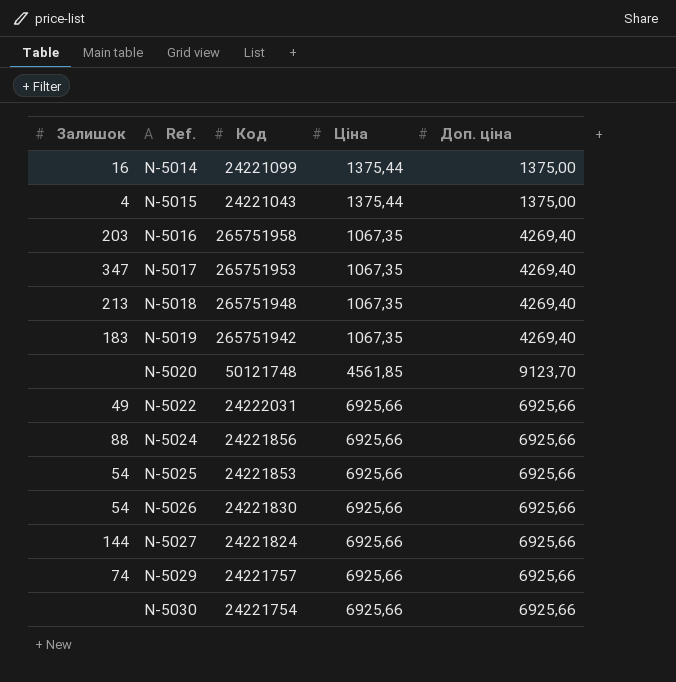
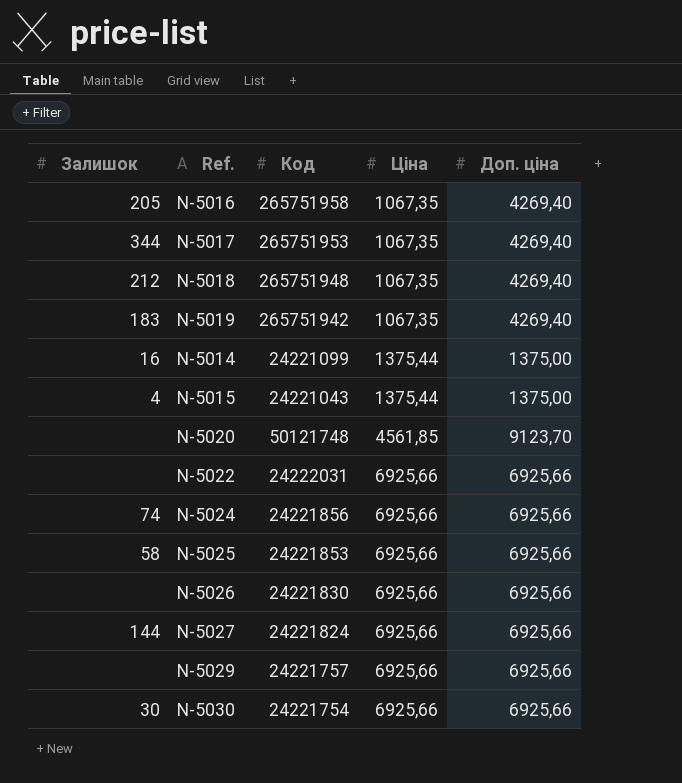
row order: Ref. ascending -> Ціна ascending
N-5016 | Залишок: 203 -> 205
N-5017 | Залишок: 347 -> 344
N-5018 | Залишок: 213 -> 212
N-5022 | Залишок: 49 -> none
N-5024 | Залишок: 88 -> 74
N-5025 | Залишок: 54 -> 58
N-5026 | Залишок: 54 -> none
N-5029 | Залишок: 74 -> none
N-5030 | Залишок: none -> 30

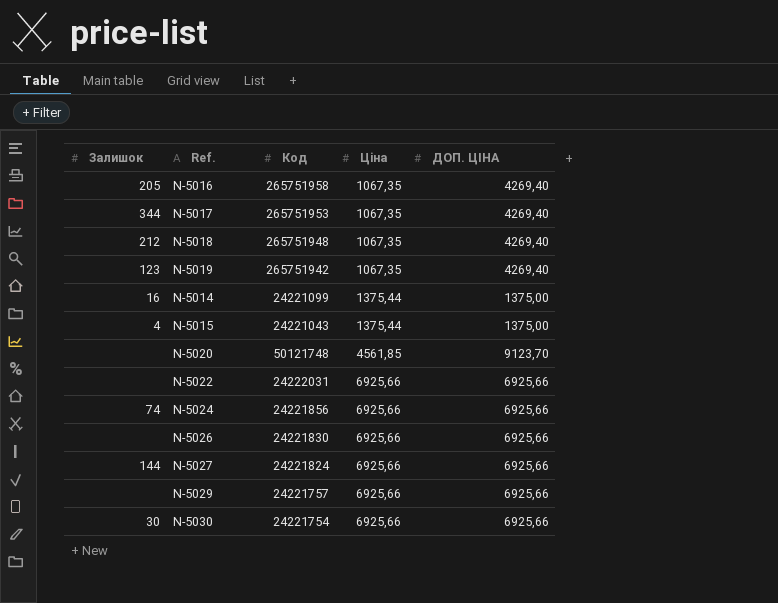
column name: Доп. ціна -> ДОП. ЦІНА
row N-5025: 58 | 24221853 | 6925,66 | 6925,66 -> none
N-5019 | Залишок: 183 -> 123

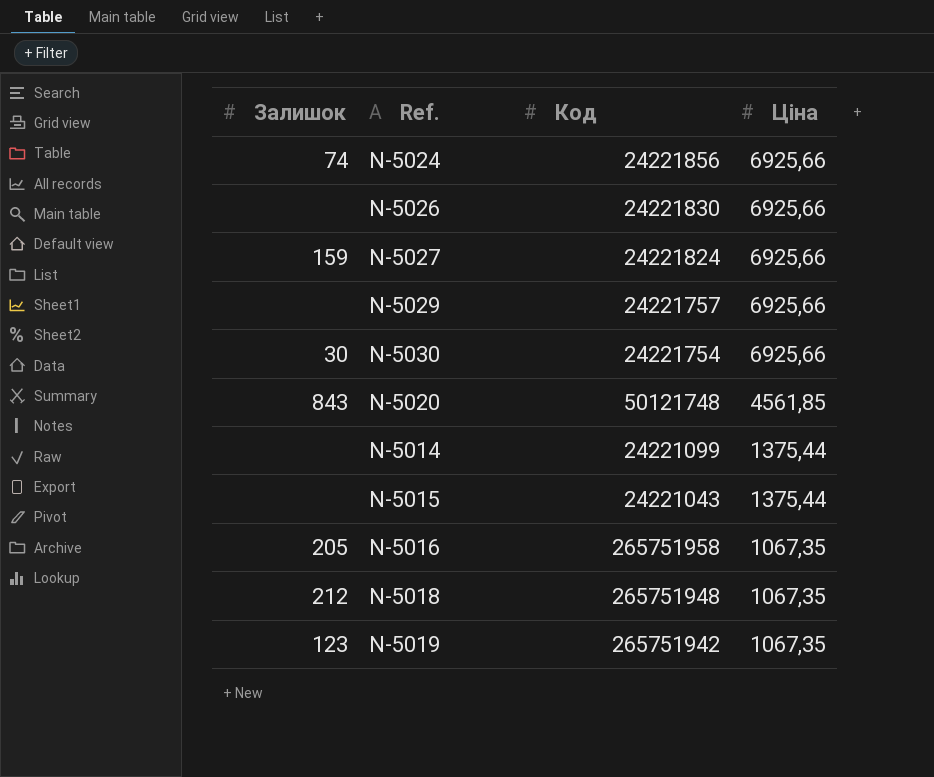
row order: Ціна ascending -> Ціна descending
column ДОП. ЦІНА | position: 5 -> none
row N-5017: 344 | 265751953 | 1067,35 | 4269,40 -> none
row N-5022: none | 24222031 | 6925,66 | 6925,66 -> none
N-5027 | Залишок: 144 -> 159
N-5020 | Залишок: none -> 843
N-5014 | Залишок: 16 -> none
N-5015 | Залишок: 4 -> none

